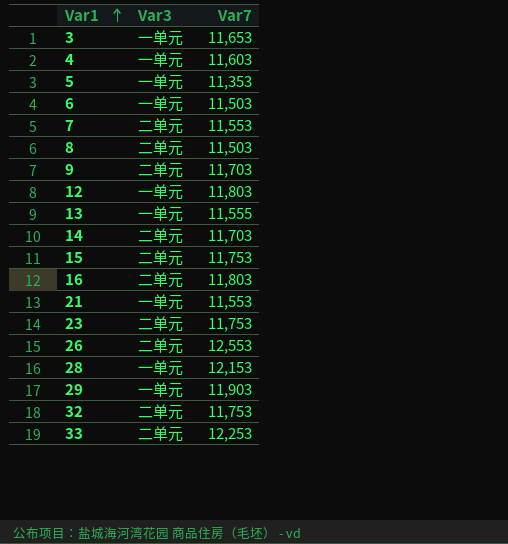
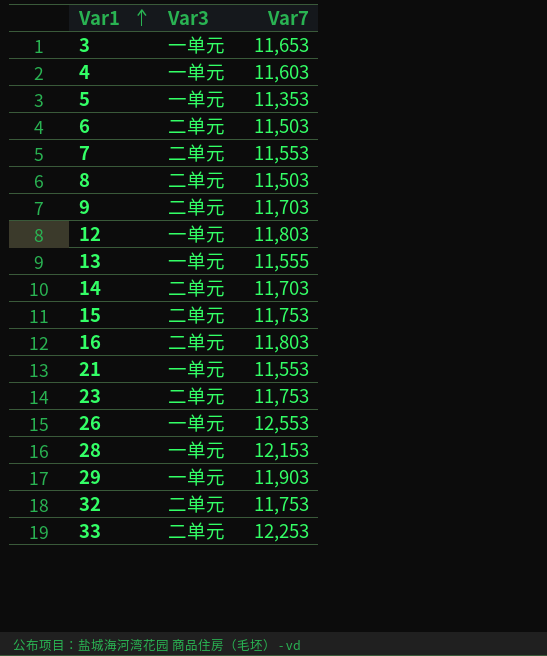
6 | Var3: 一单元 -> 二单元
26 | Var3: 二单元 -> 一单元

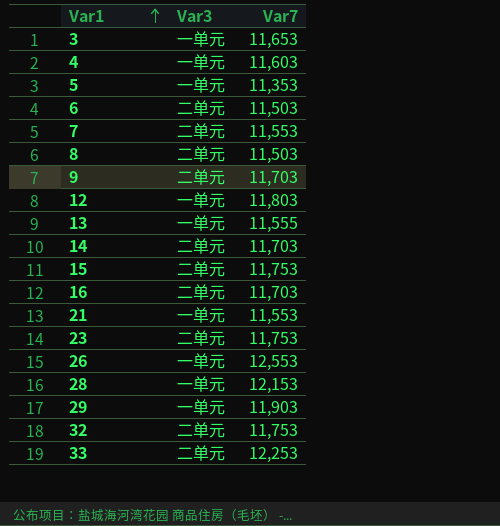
16 | Var7: 11,803 -> 11,703

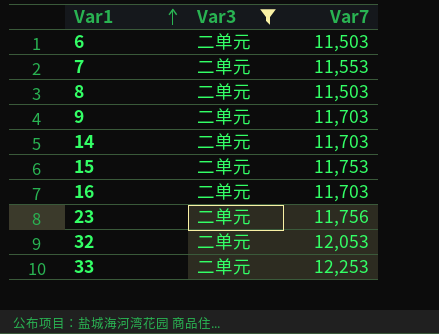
filter: none -> Var3 = 二单元
23 | Var7: 11,753 -> 11,756
32 | Var7: 11,753 -> 12,053

